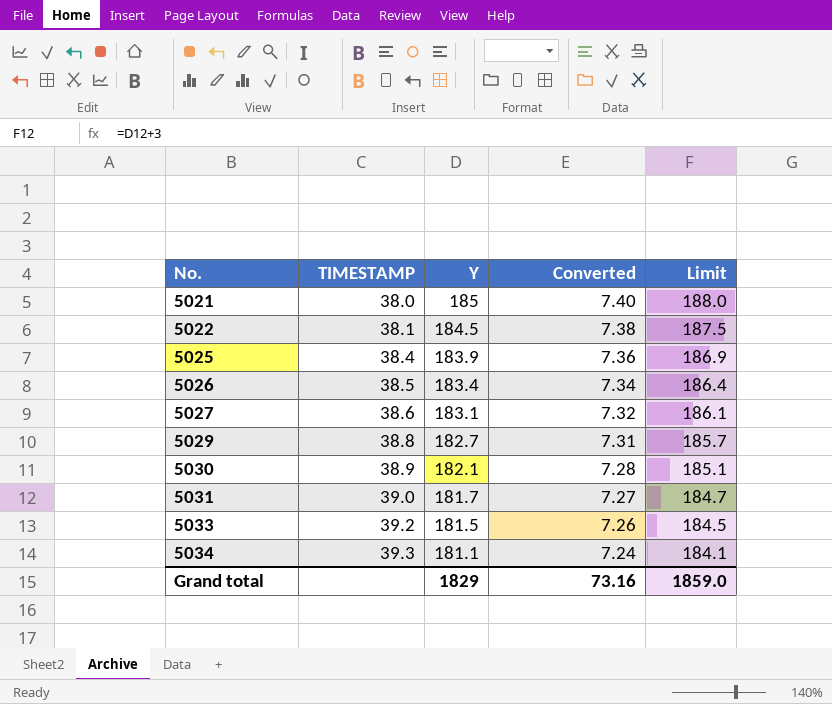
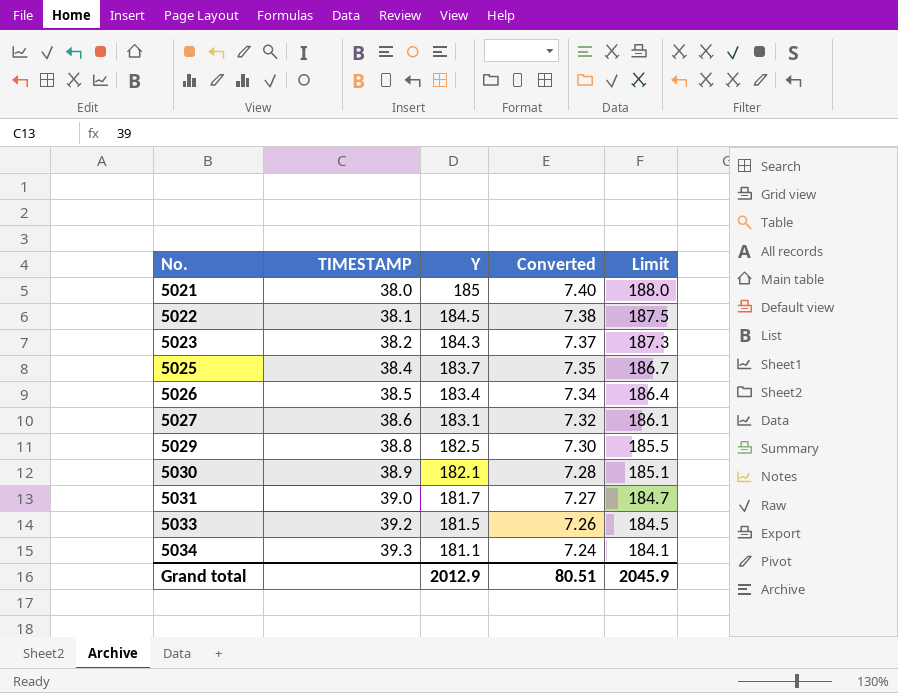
row 5023: none -> 38.2 | 184.3 | 7.37 | 187.3
5025 | Y: 183.9 -> 183.7
5025 | Converted: 7.36 -> 7.35
5025 | Limit: 186.9 -> 186.7
5029 | Y: 182.7 -> 182.5
5029 | Converted: 7.31 -> 7.30
5029 | Limit: 185.7 -> 185.5
Grand total | Y: 1829 -> 2012.9
Grand total | Converted: 73.16 -> 80.51
Grand total | Limit: 1859.0 -> 2045.9

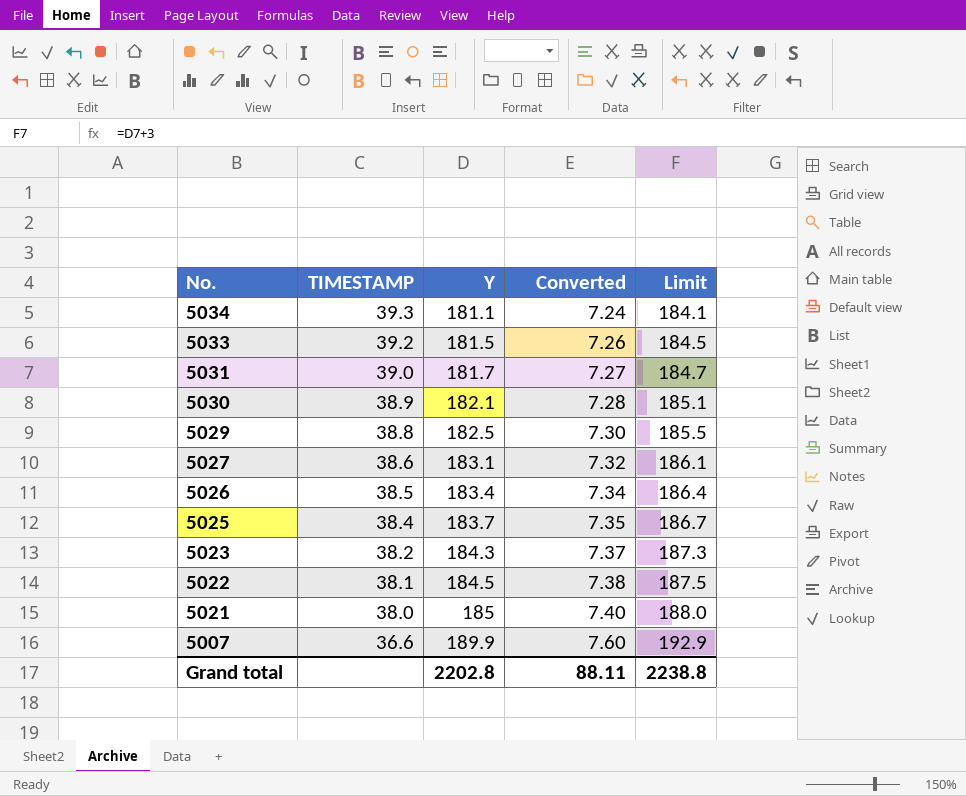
row order: No. ascending -> No. descending
row 5007: none -> 36.6 | 189.9 | 7.60 | 192.9
Grand total | Y: 2012.9 -> 2202.8
Grand total | Converted: 80.51 -> 88.11
Grand total | Limit: 2045.9 -> 2238.8

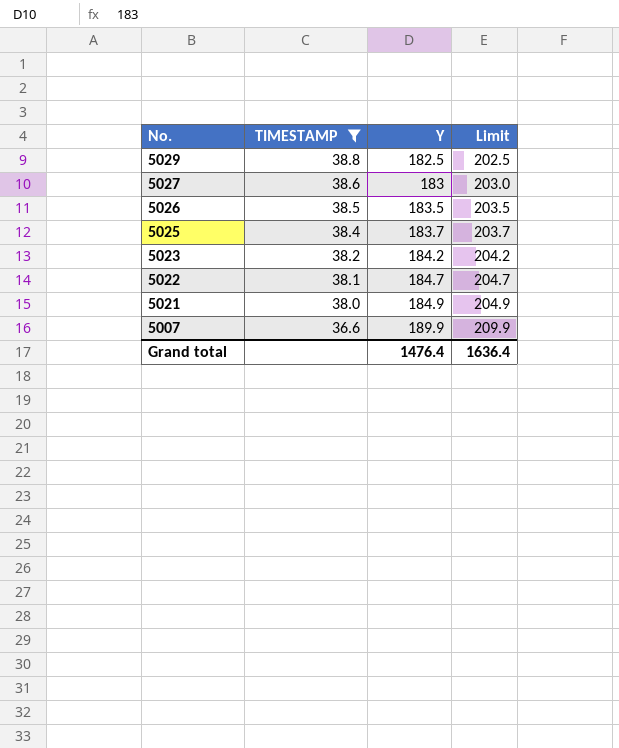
filter: none -> TIMESTAMP <= 38.8
column Converted | formula: [Y] * 0.04 -> none
column Limit | formula: [Y] + 3 -> [Y] + 20
5027 | Y: 183.1 -> 183
5026 | Y: 183.4 -> 183.5
5023 | Y: 184.3 -> 184.2
5022 | Y: 184.5 -> 184.7
5021 | Y: 185 -> 184.9
Grand total | Y: 2202.8 -> 1476.4
Grand total | Limit: 2238.8 -> 1636.4

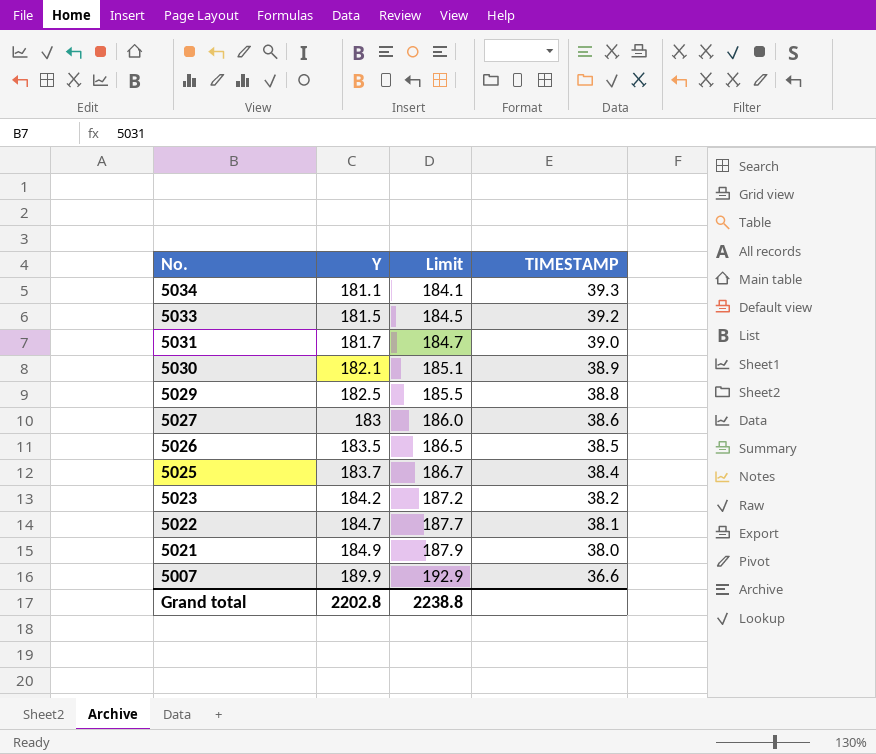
filter: TIMESTAMP <= 38.8 -> none
column Limit | formula: [Y] + 20 -> [Y] + 3
column TIMESTAMP | position: 2 -> 4
Grand total | Y: 1476.4 -> 2202.8
Grand total | Limit: 1636.4 -> 2238.8

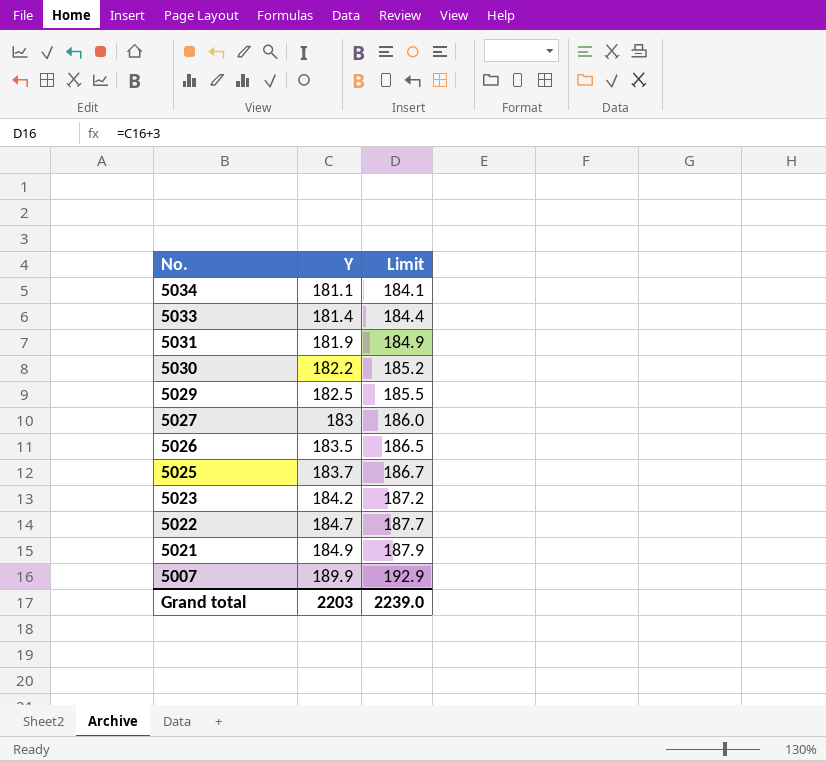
column TIMESTAMP | position: 4 -> none
5033 | Y: 181.5 -> 181.4
5033 | Limit: 184.5 -> 184.4
5031 | Y: 181.7 -> 181.9
5031 | Limit: 184.7 -> 184.9
5030 | Y: 182.1 -> 182.2
5030 | Limit: 185.1 -> 185.2
Grand total | Y: 2202.8 -> 2203
Grand total | Limit: 2238.8 -> 2239.0

